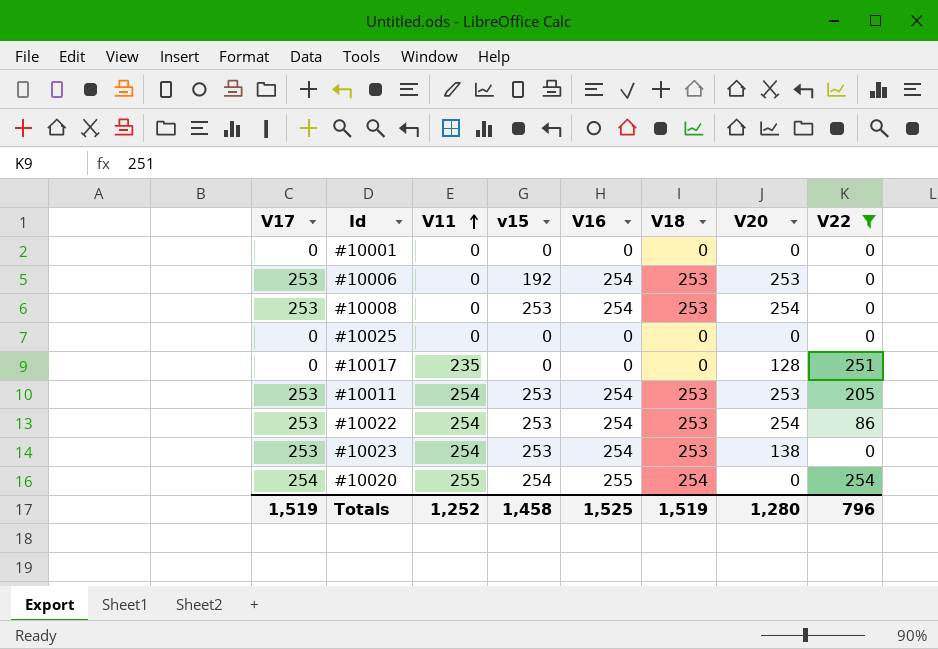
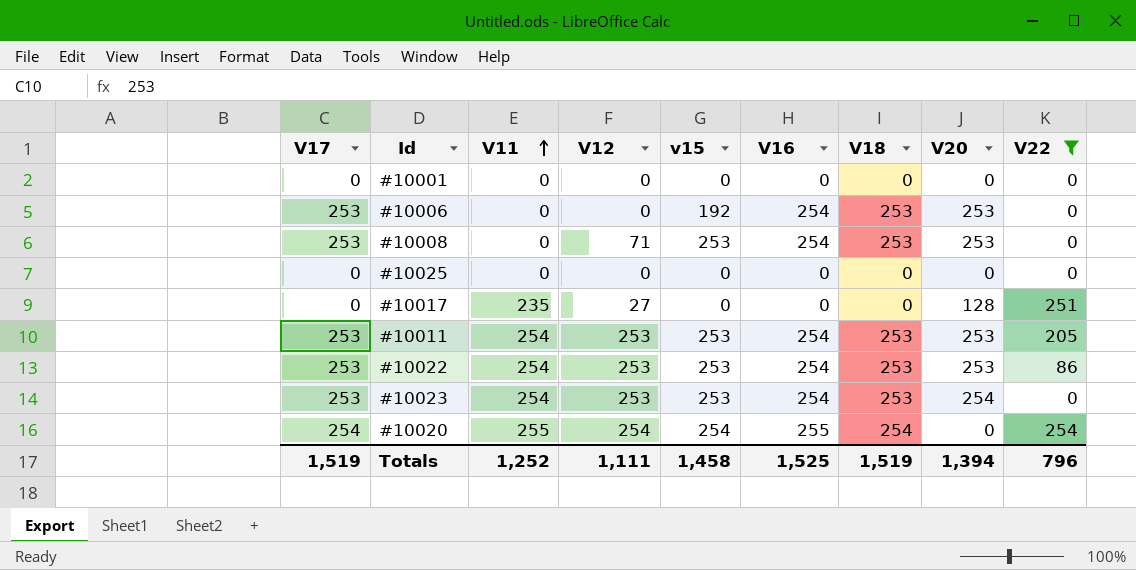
column V12 | position: none -> 4
#10008 | V20: 254 -> 253
#10022 | V20: 254 -> 253
#10023 | V20: 138 -> 254
Totals | V20: 1,280 -> 1,394

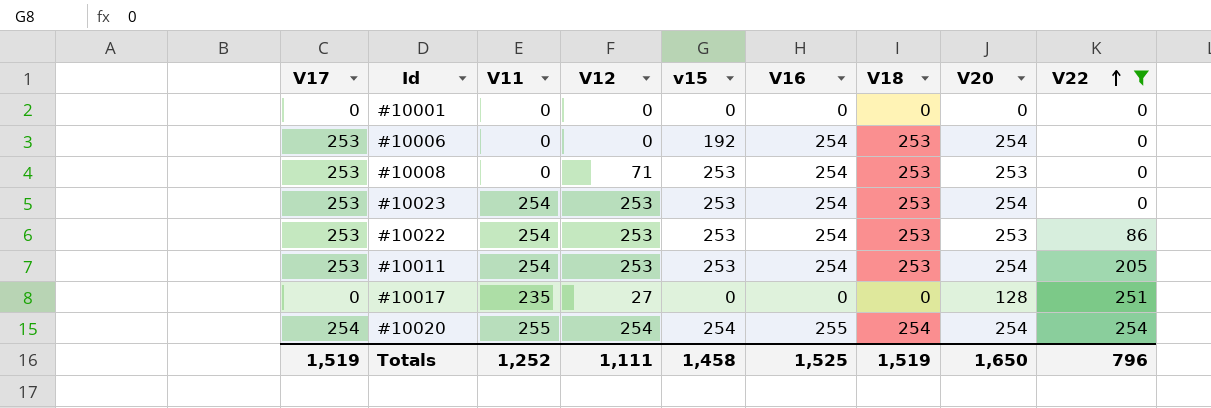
row order: V11 ascending -> V22 ascending
row #10025: 0 | 0 | 0 | 0 | 0 | 0 | 0 | 0 -> none
#10006 | V20: 253 -> 254
#10011 | V20: 253 -> 254
#10020 | V20: 0 -> 254
Totals | V20: 1,394 -> 1,650

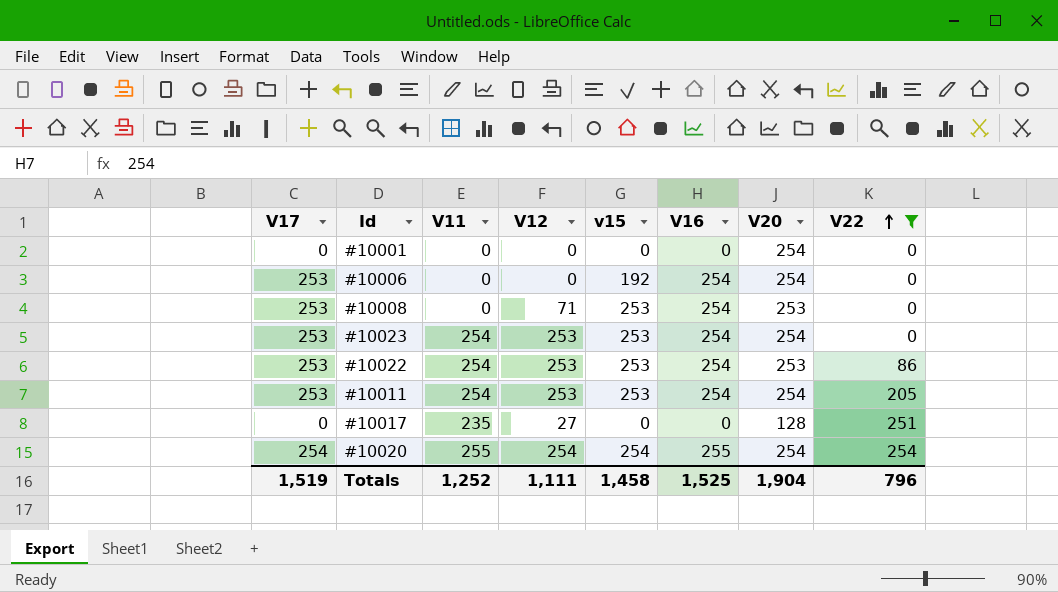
column V18 | position: 7 -> none
#10001 | V20: 0 -> 254
Totals | V20: 1,650 -> 1,904

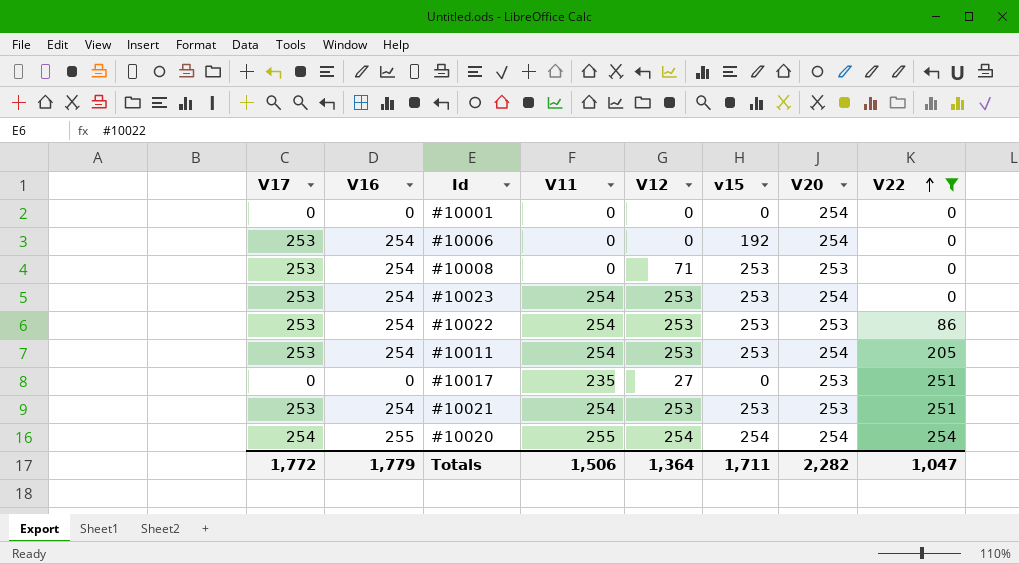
column V16 | position: 6 -> 2
#10017 | V20: 128 -> 253
row #10021: none -> 253 | 254 | 254 | 253 | 253 | 253 | 251
Totals | V17: 1,519 -> 1,772
Totals | V16: 1,525 -> 1,779
Totals | V11: 1,252 -> 1,506
Totals | V12: 1,111 -> 1,364
Totals | v15: 1,458 -> 1,711
Totals | V20: 1,904 -> 2,282
Totals | V22: 796 -> 1,047

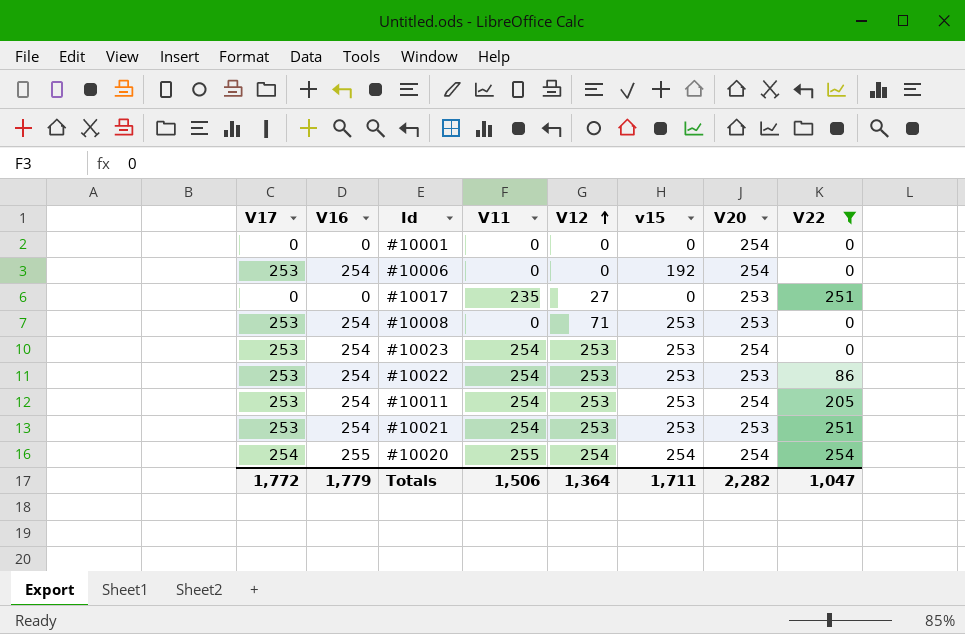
row order: V22 ascending -> V12 ascending

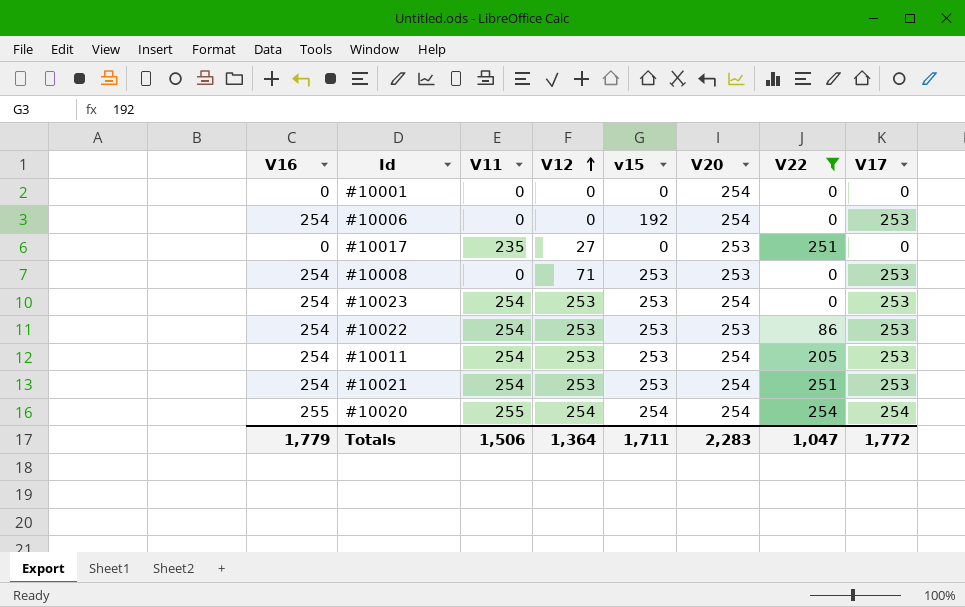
column V17 | position: 1 -> 8
#10021 | V20: 253 -> 254
Totals | V20: 2,282 -> 2,283

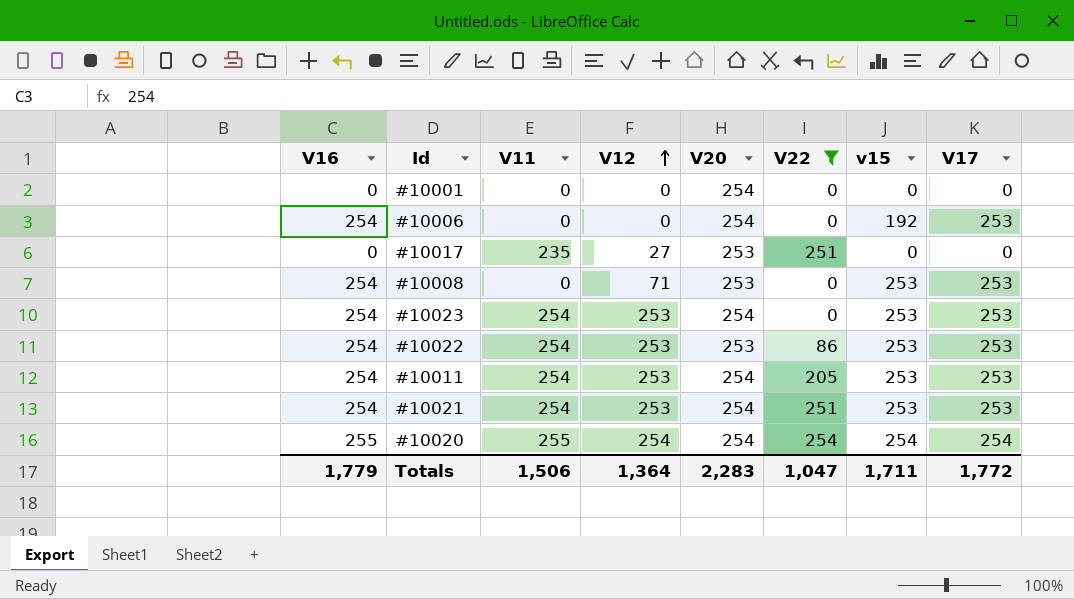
column v15 | position: 5 -> 7

